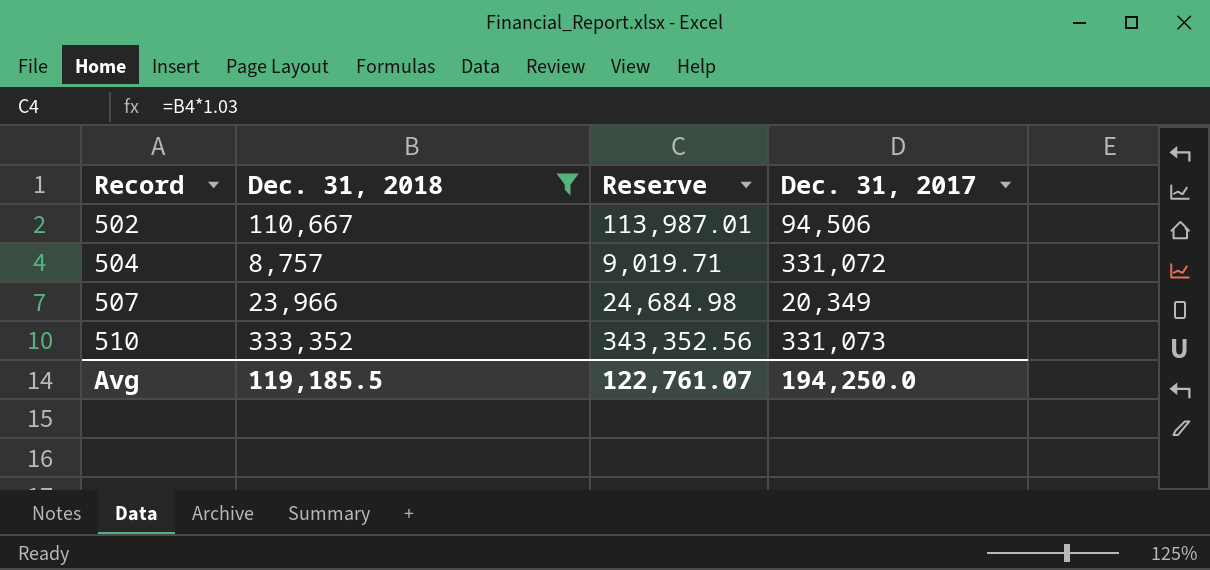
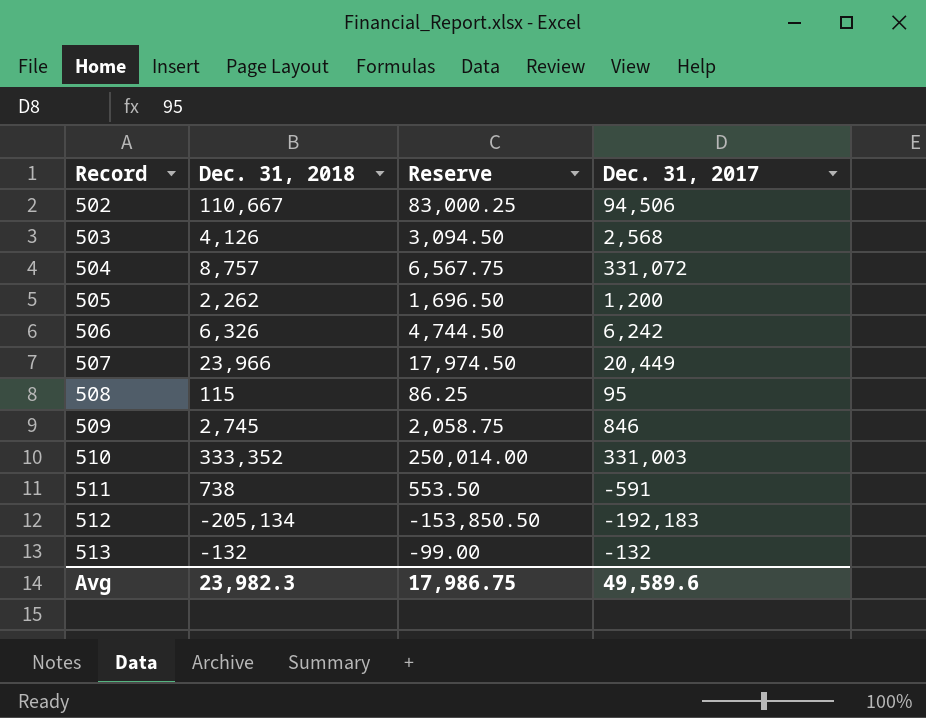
filter: Dec. 31, 2018 >= 8,757 -> none
column Reserve | formula: [Dec. 31, 2018] * 1.03 -> [Dec. 31, 2018] * 0.75
507 | Dec. 31, 2017: 20,349 -> 20,449
510 | Dec. 31, 2017: 331,073 -> 331,003
Avg | Dec. 31, 2018: 119,185.5 -> 23,982.3
Avg | Reserve: 122,761.07 -> 17,986.75
Avg | Dec. 31, 2017: 194,250.0 -> 49,589.6

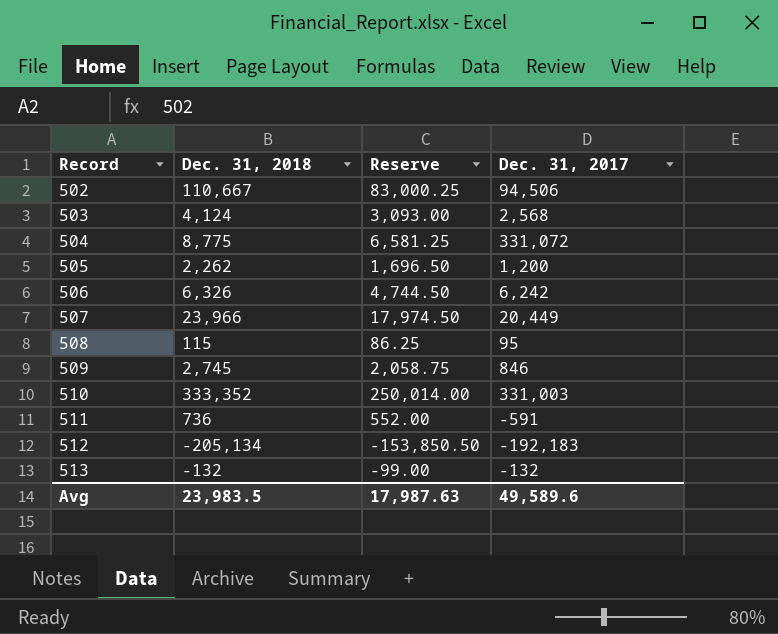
503 | Dec. 31, 2018: 4,126 -> 4,124
503 | Reserve: 3,094.50 -> 3,093.00
504 | Dec. 31, 2018: 8,757 -> 8,775
504 | Reserve: 6,567.75 -> 6,581.25
511 | Dec. 31, 2018: 738 -> 736
511 | Reserve: 553.50 -> 552.00
Avg | Dec. 31, 2018: 23,982.3 -> 23,983.5
Avg | Reserve: 17,986.75 -> 17,987.63

